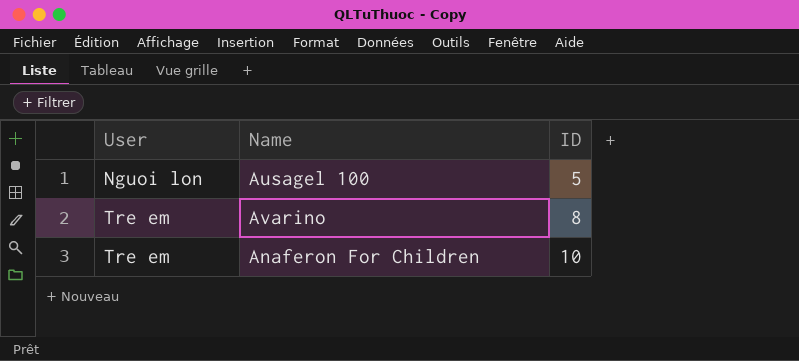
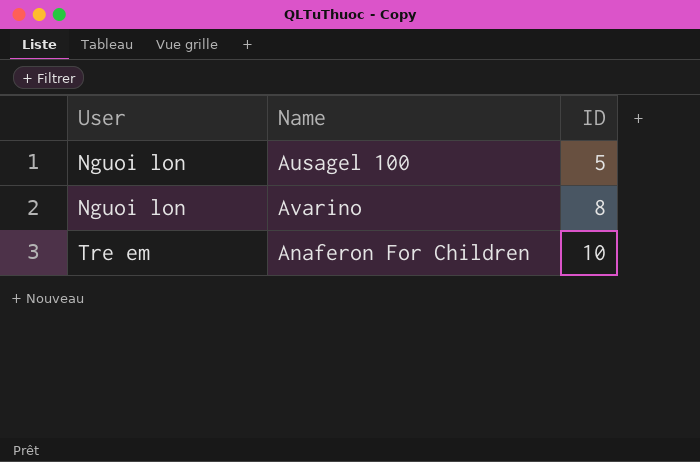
Avarino | User: Tre em -> Nguoi lon

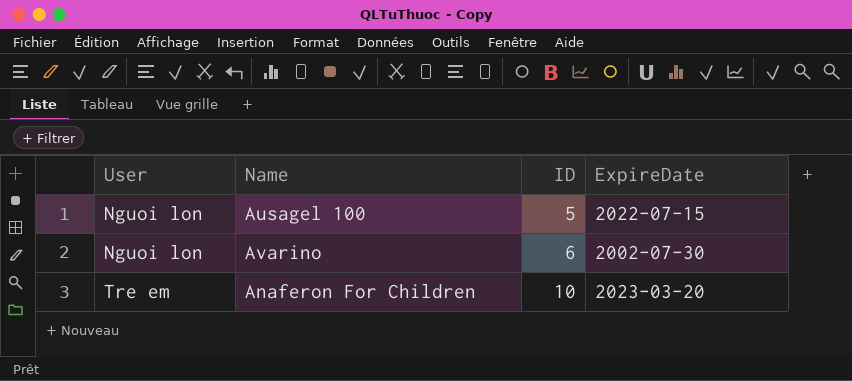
column ExpireDate | position: none -> 4
Avarino | ID: 8 -> 6

